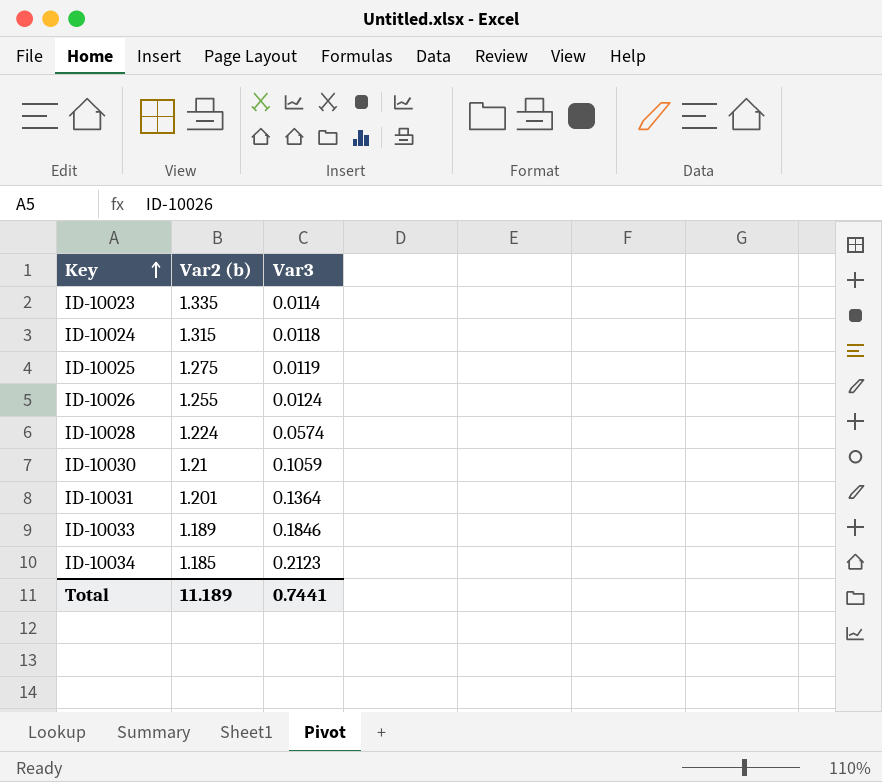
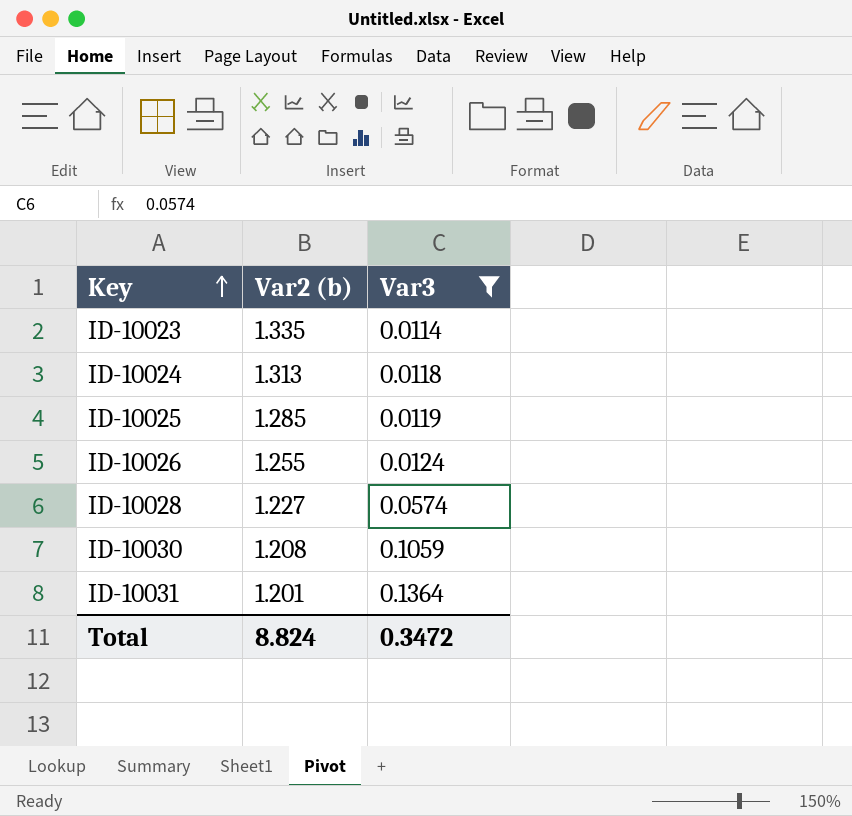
filter: none -> Var3 <= 0.1364
ID-10024 | Var2 (b): 1.315 -> 1.313
ID-10025 | Var2 (b): 1.275 -> 1.285
ID-10028 | Var2 (b): 1.224 -> 1.227
ID-10030 | Var2 (b): 1.21 -> 1.208
Total | Var2 (b): 11.189 -> 8.824
Total | Var3: 0.7441 -> 0.3472

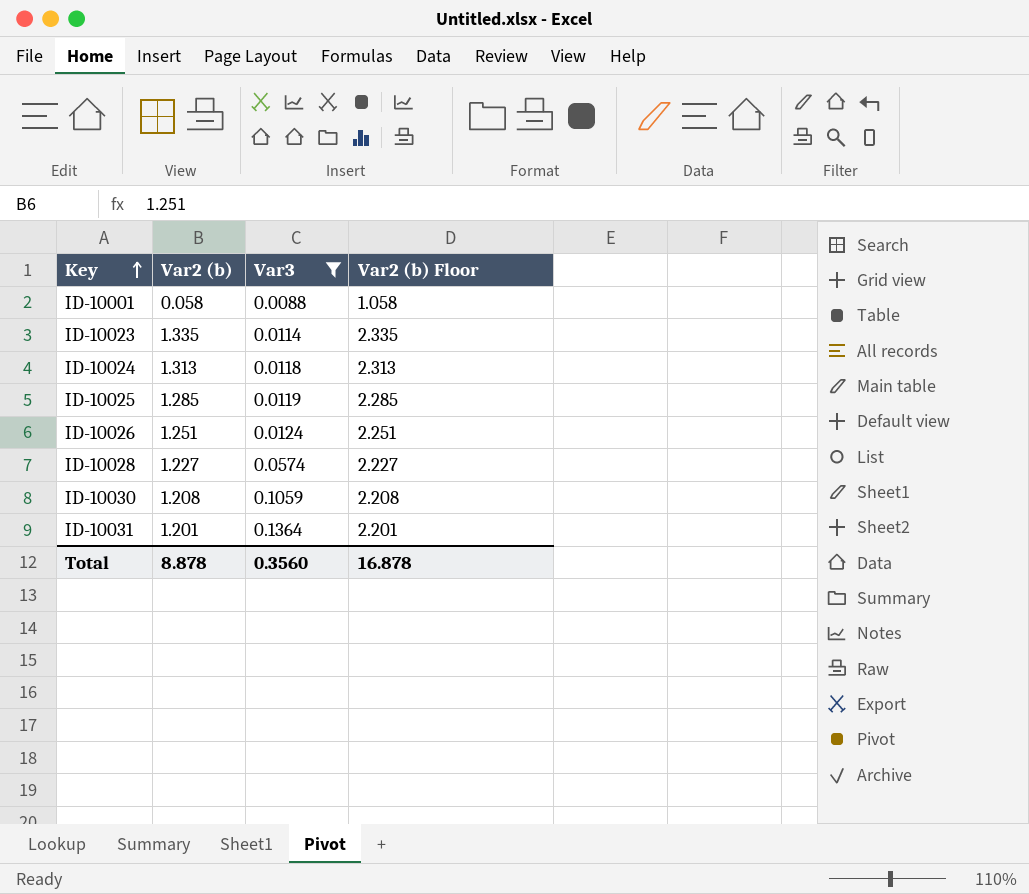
column Var2 (b) Floor | formula: none -> [Var2 (b)] + 1
row ID-10001: none -> 0.058 | 0.0088 | 1.058
ID-10026 | Var2 (b): 1.255 -> 1.251
Total | Var2 (b): 8.824 -> 8.878
Total | Var3: 0.3472 -> 0.3560

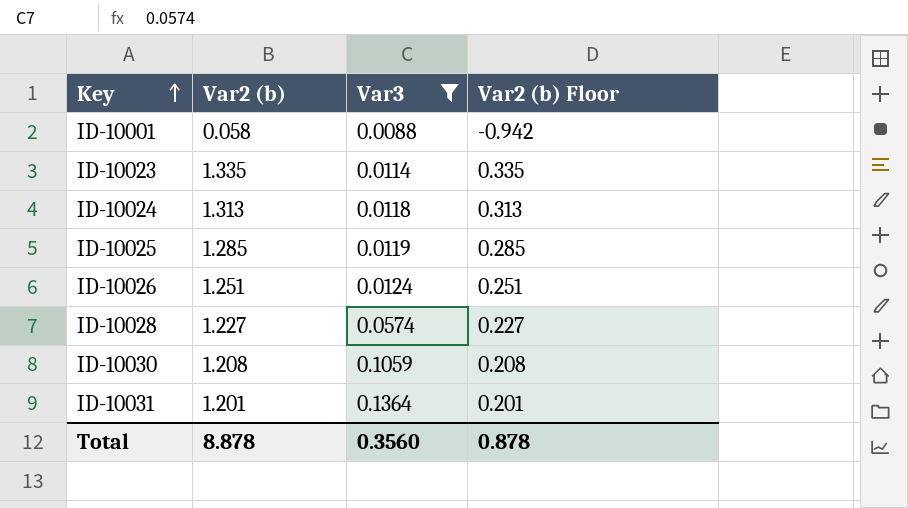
column Var2 (b) Floor | formula: [Var2 (b)] + 1 -> [Var2 (b)] - 1
Total | Var2 (b) Floor: 16.878 -> 0.878

